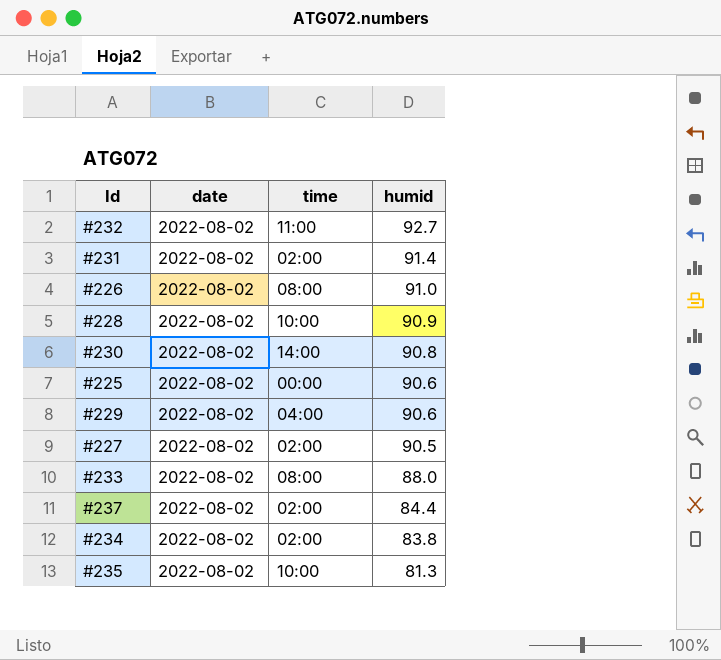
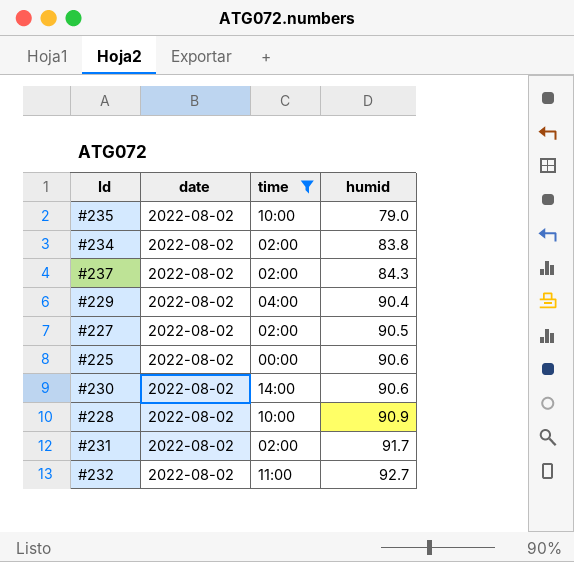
filter: none -> time != 08:00
row order: humid descending -> humid ascending
#235 | humid: 81.3 -> 79.0
#237 | humid: 84.4 -> 84.3
#229 | humid: 90.6 -> 90.4
#230 | humid: 90.8 -> 90.6
#231 | humid: 91.4 -> 91.7

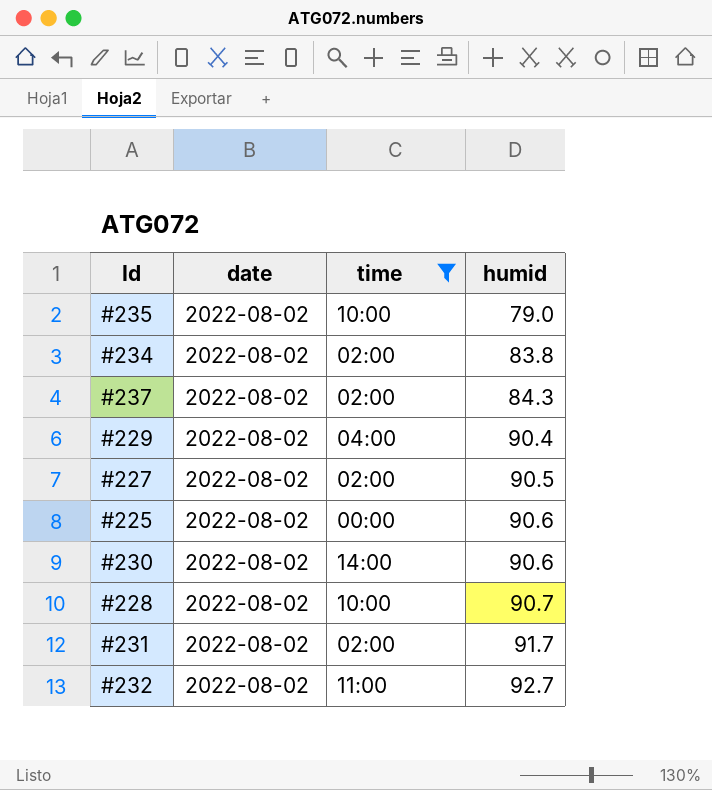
#228 | humid: 90.9 -> 90.7

